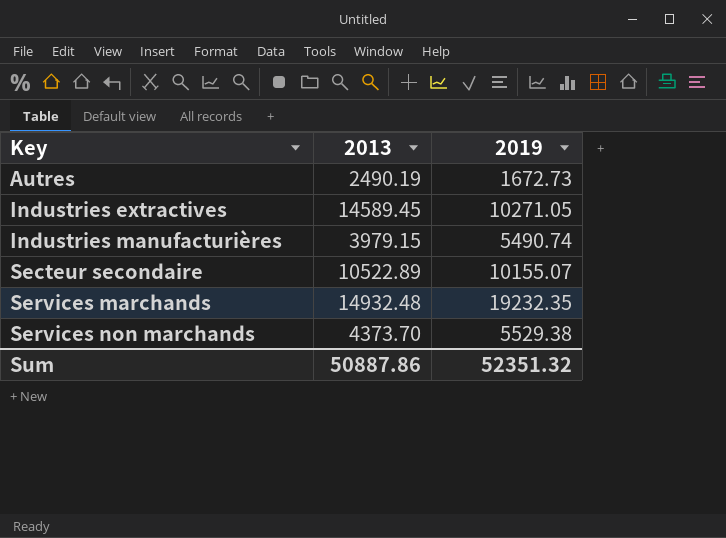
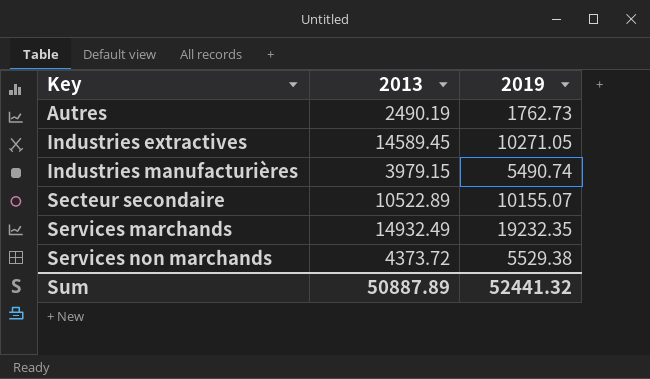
Autres | 2019: 1672.73 -> 1762.73
Services marchands | 2013: 14932.48 -> 14932.49
Services non marchands | 2013: 4373.70 -> 4373.72
Sum | 2013: 50887.86 -> 50887.89
Sum | 2019: 52351.32 -> 52441.32

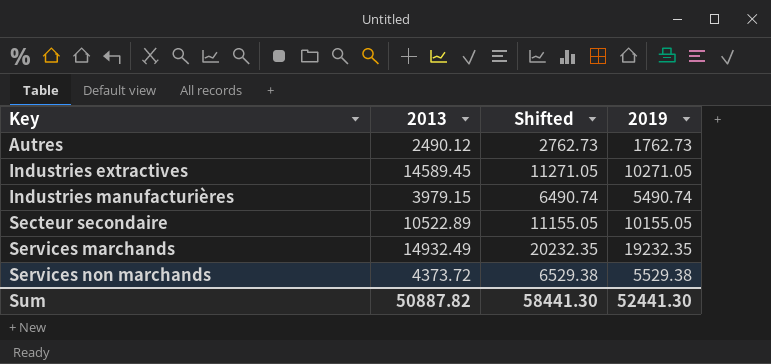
column Shifted | formula: none -> [2019] + 1000
Autres | 2013: 2490.19 -> 2490.12
Secteur secondaire | 2019: 10155.07 -> 10155.05
Sum | 2013: 50887.89 -> 50887.82
Sum | 2019: 52441.32 -> 52441.30

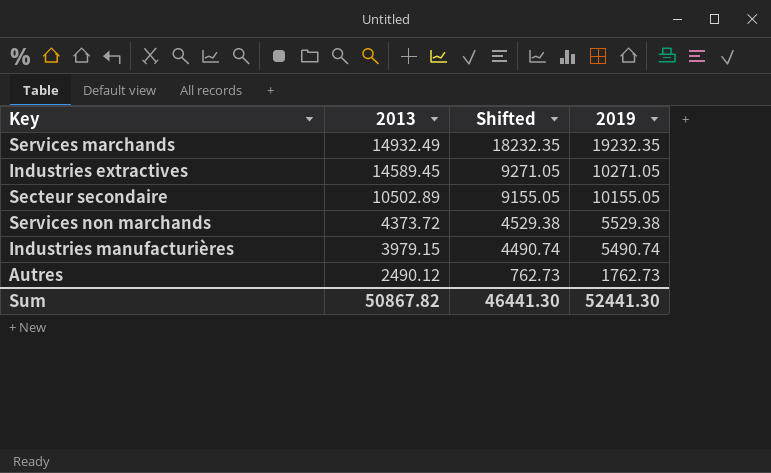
row order: Key ascending -> 2013 descending
column Shifted | formula: [2019] + 1000 -> [2019] - 1000
Secteur secondaire | 2013: 10522.89 -> 10502.89
Sum | 2013: 50887.82 -> 50867.82
Sum | Shifted: 58441.30 -> 46441.30

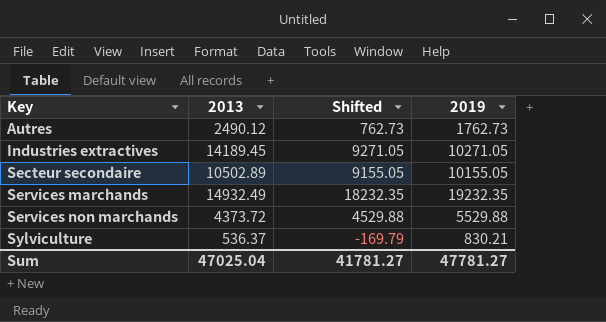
row order: 2013 descending -> Key ascending
row Industries manufacturières: 3979.15 | 4490.74 | 5490.74 -> none
Industries extractives | 2013: 14589.45 -> 14189.45
Services non marchands | Shifted: 4529.38 -> 4529.88
Services non marchands | 2019: 5529.38 -> 5529.88
row Sylviculture: none -> 536.37 | -169.79 | 830.21
Sum | 2013: 50867.82 -> 47025.04
Sum | Shifted: 46441.30 -> 41781.27
Sum | 2019: 52441.30 -> 47781.27

